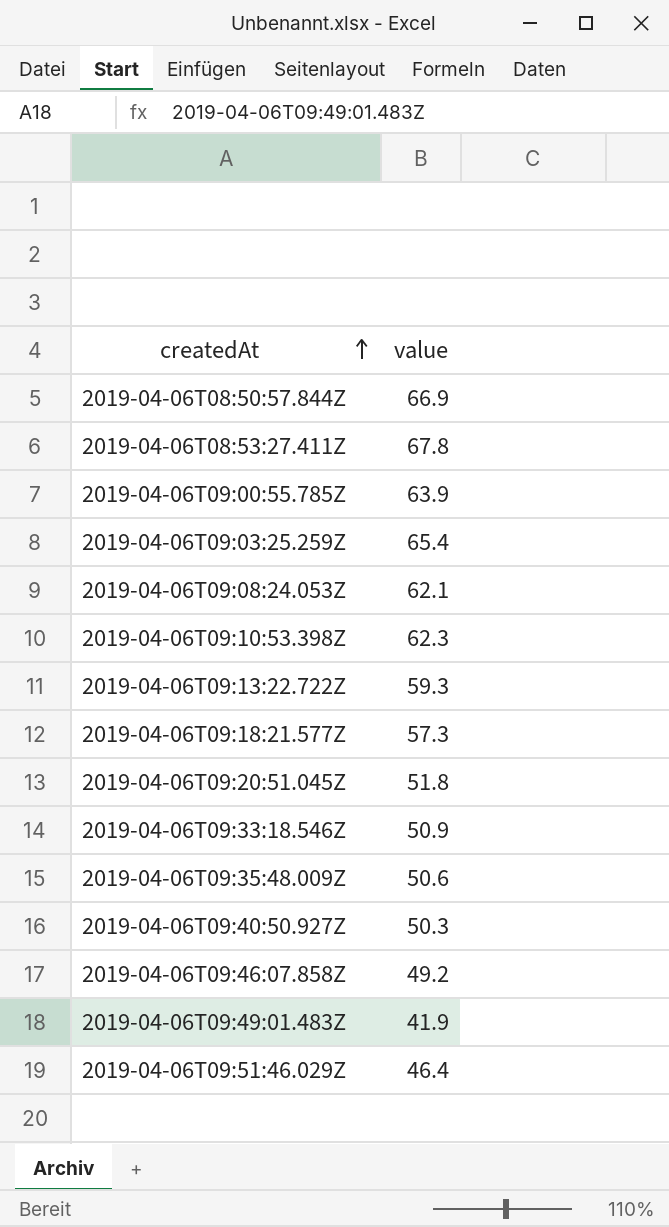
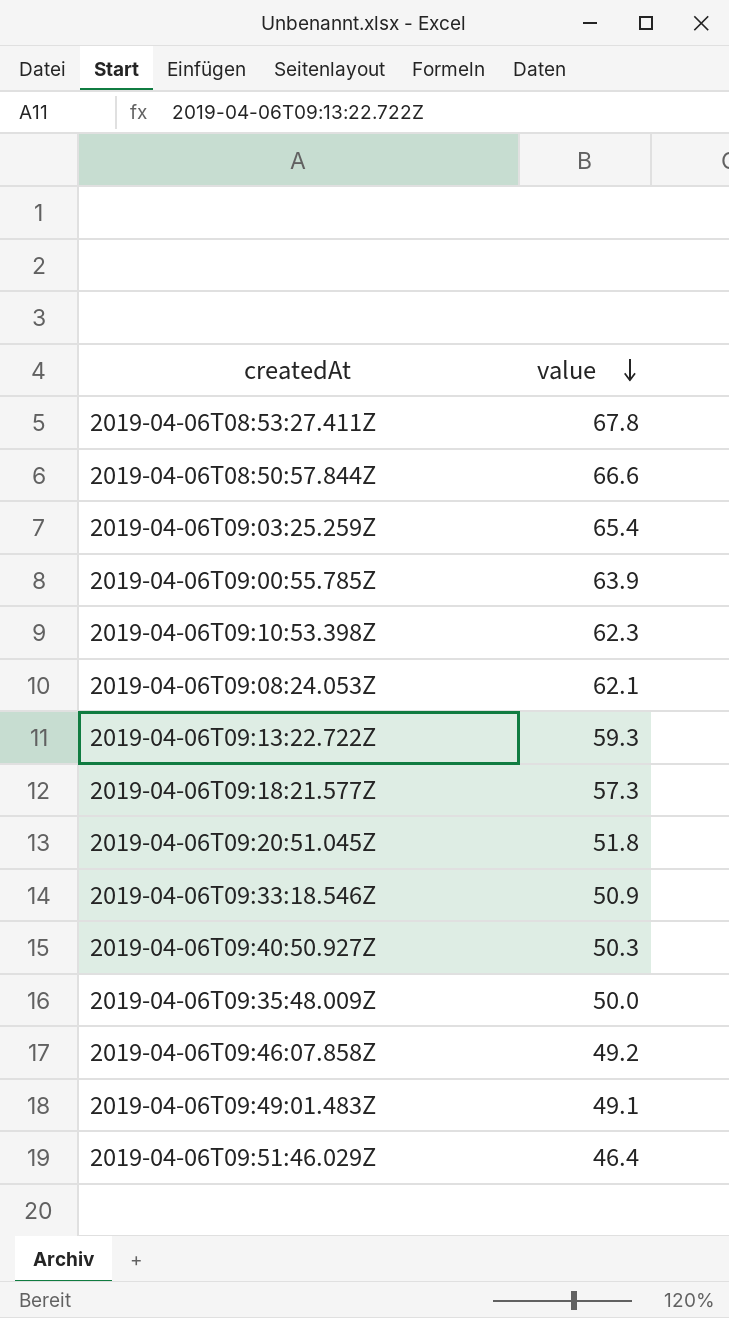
row order: createdAt ascending -> value descending
2019-04-06T08:50:57.844Z | value: 66.9 -> 66.6
2019-04-06T09:35:48.009Z | value: 50.6 -> 50.0
2019-04-06T09:49:01.483Z | value: 41.9 -> 49.1

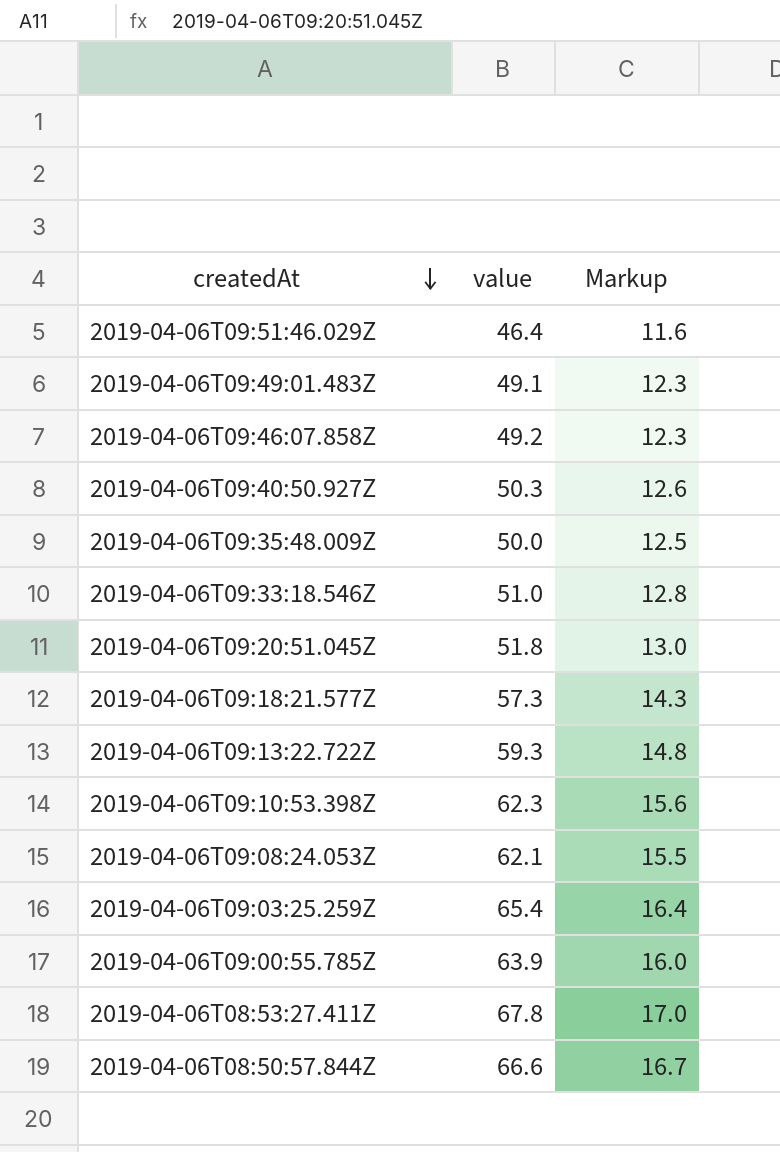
row order: value descending -> createdAt descending
column Markup | formula: none -> [value] * 0.25
2019-04-06T09:33:18.546Z | value: 50.9 -> 51.0

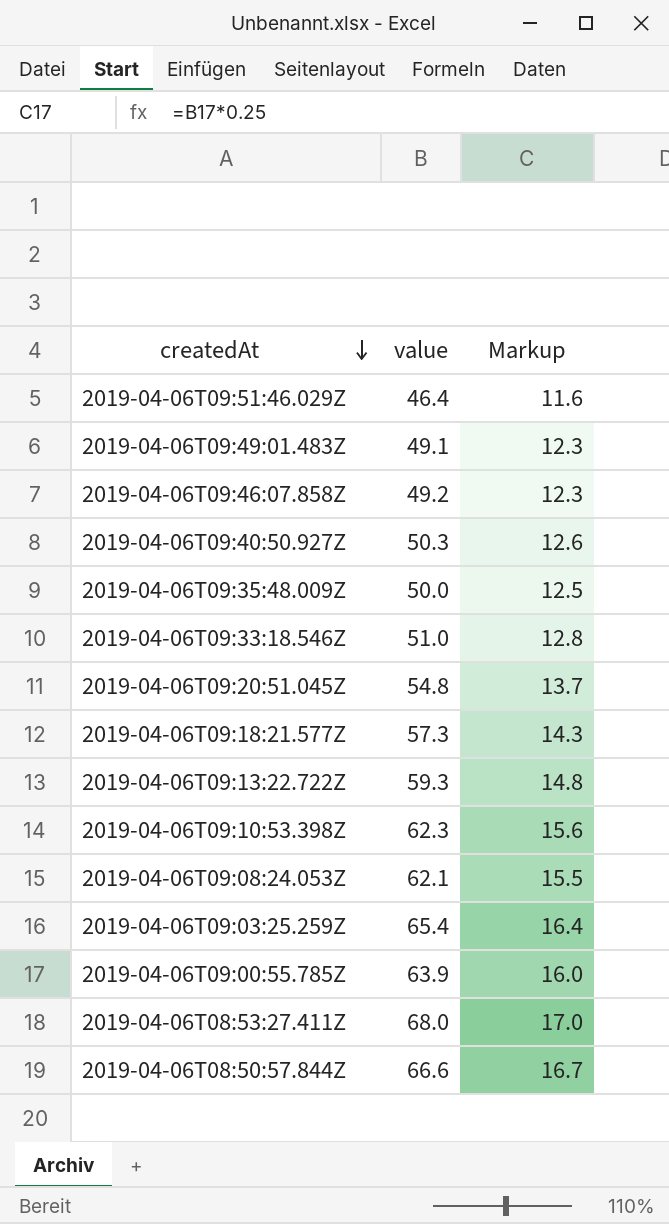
2019-04-06T09:20:51.045Z | value: 51.8 -> 54.8
2019-04-06T09:20:51.045Z | Markup: 13.0 -> 13.7
2019-04-06T08:53:27.411Z | value: 67.8 -> 68.0

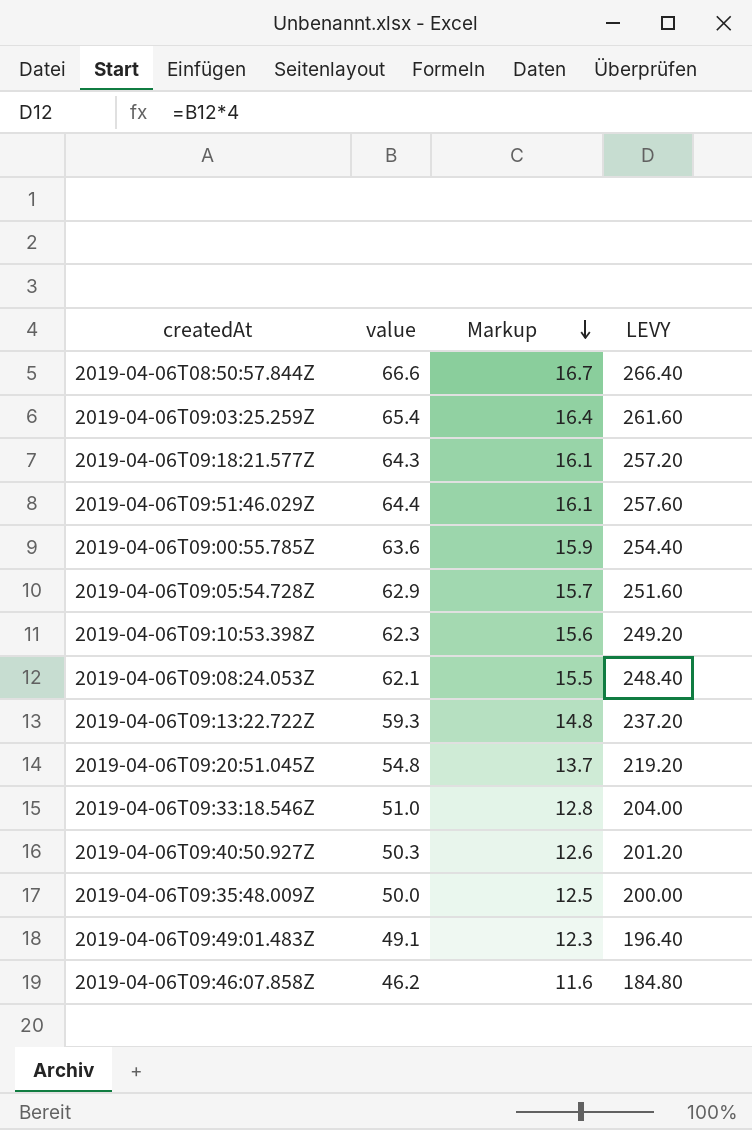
row order: createdAt descending -> Markup descending
column LEVY | formula: none -> [value] * 4
row 2019-04-06T08:53:27.411Z: 68.0 | 17.0 -> none
2019-04-06T09:18:21.577Z | value: 57.3 -> 64.3
2019-04-06T09:18:21.577Z | Markup: 14.3 -> 16.1
2019-04-06T09:51:46.029Z | value: 46.4 -> 64.4
2019-04-06T09:51:46.029Z | Markup: 11.6 -> 16.1
2019-04-06T09:00:55.785Z | value: 63.9 -> 63.6
2019-04-06T09:00:55.785Z | Markup: 16.0 -> 15.9
row 2019-04-06T09:05:54.728Z: none -> 62.9 | 15.7 | 251.60
2019-04-06T09:46:07.858Z | value: 49.2 -> 46.2
2019-04-06T09:46:07.858Z | Markup: 12.3 -> 11.6

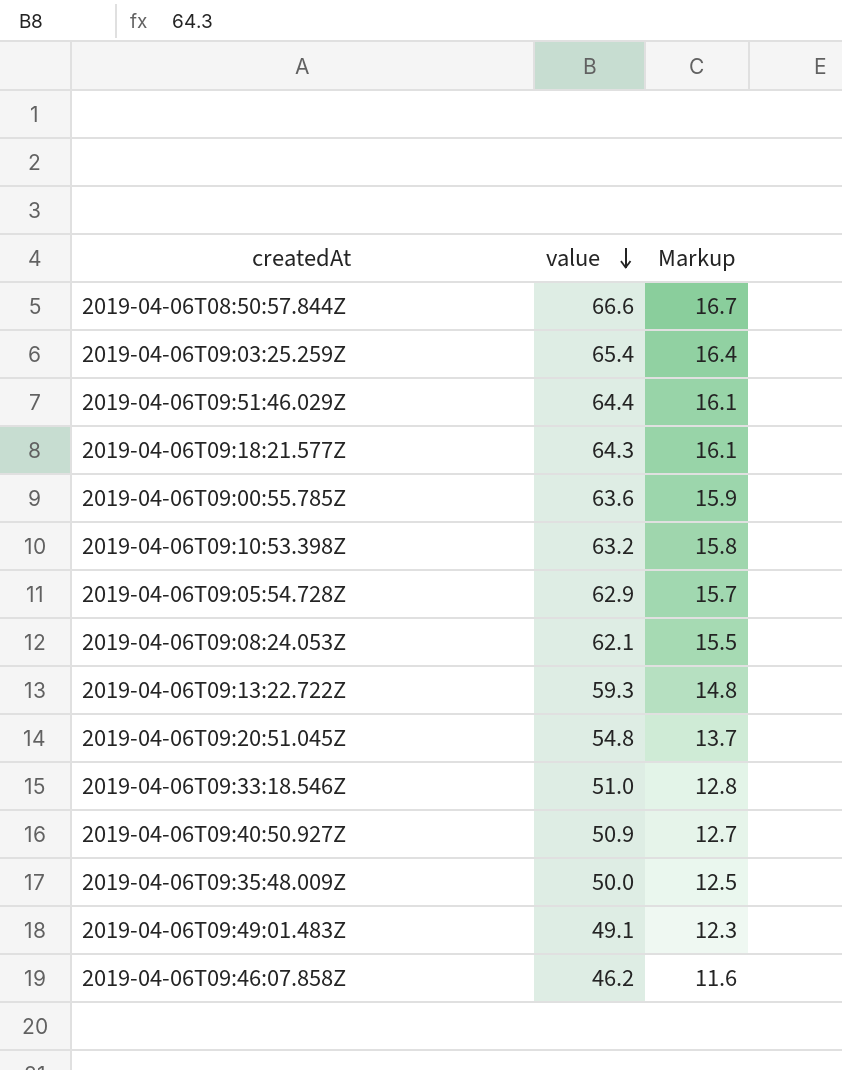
row order: Markup descending -> value descending
column LEVY | formula: [value] * 4 -> none
2019-04-06T09:10:53.398Z | value: 62.3 -> 63.2
2019-04-06T09:10:53.398Z | Markup: 15.6 -> 15.8
2019-04-06T09:40:50.927Z | value: 50.3 -> 50.9
2019-04-06T09:40:50.927Z | Markup: 12.6 -> 12.7

